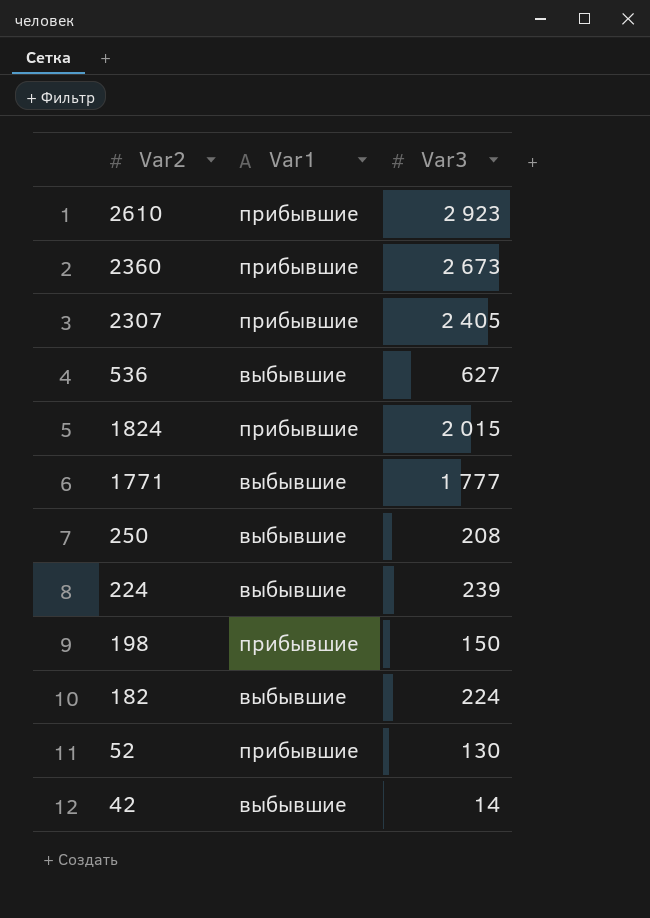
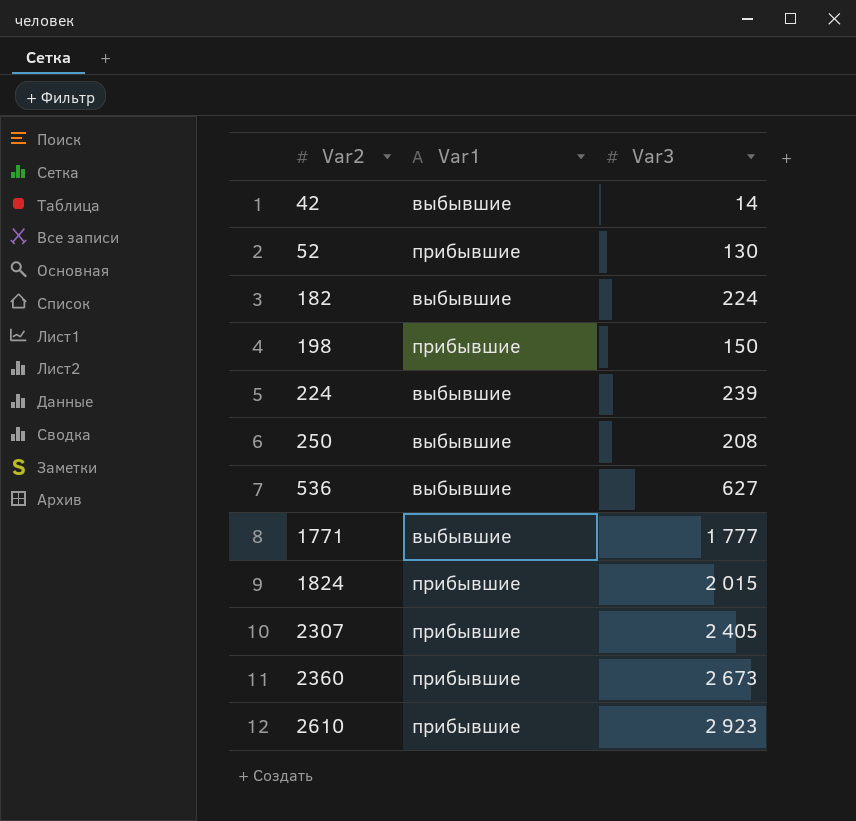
row order: none -> Var2 ascending

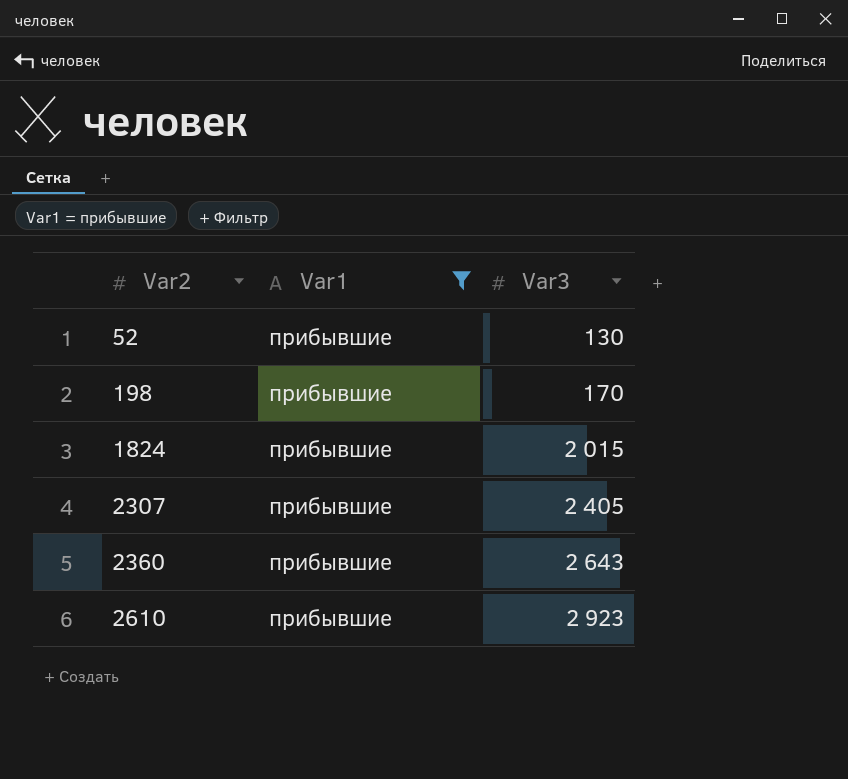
filter: none -> Var1 = прибывшие
198 | Var3: 150 -> 170
2360 | Var3: 2 673 -> 2 643

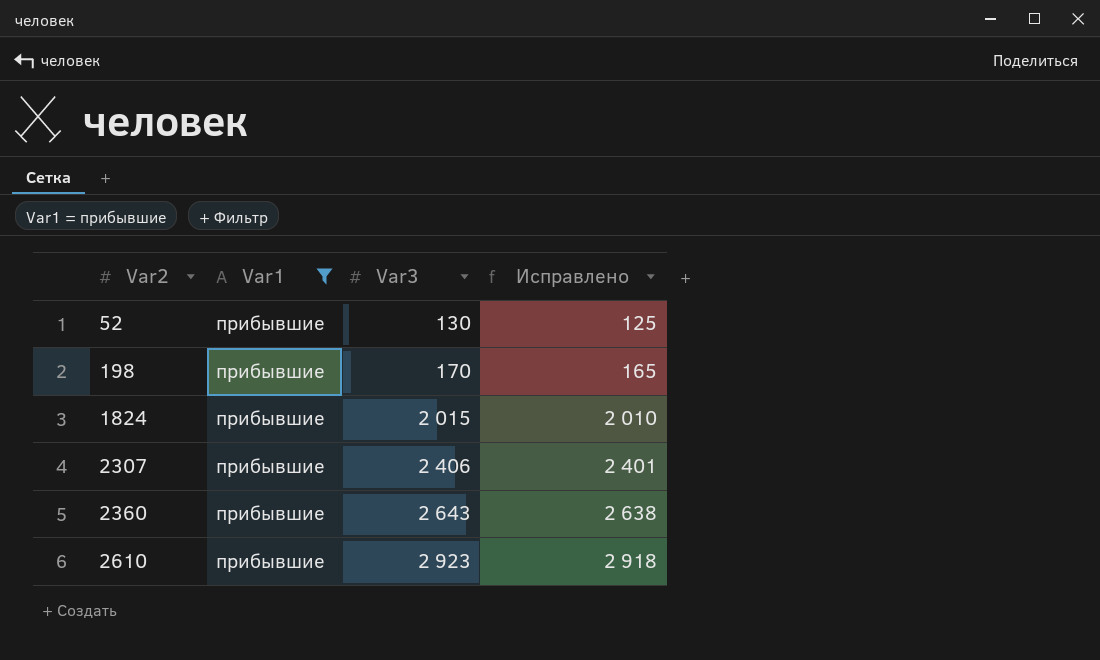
column Исправлено | formula: none -> [Var3] - 5
2307 | Var3: 2 405 -> 2 406

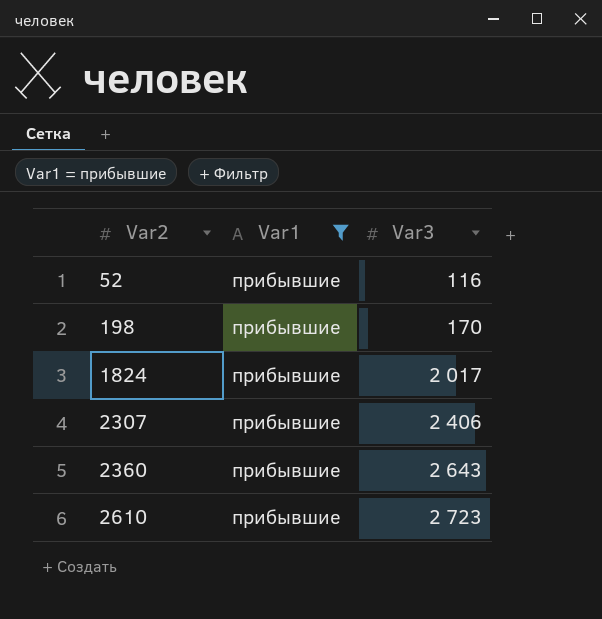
column Исправлено | formula: [Var3] - 5 -> none
52 | Var3: 130 -> 116
1824 | Var3: 2 015 -> 2 017
2610 | Var3: 2 923 -> 2 723

